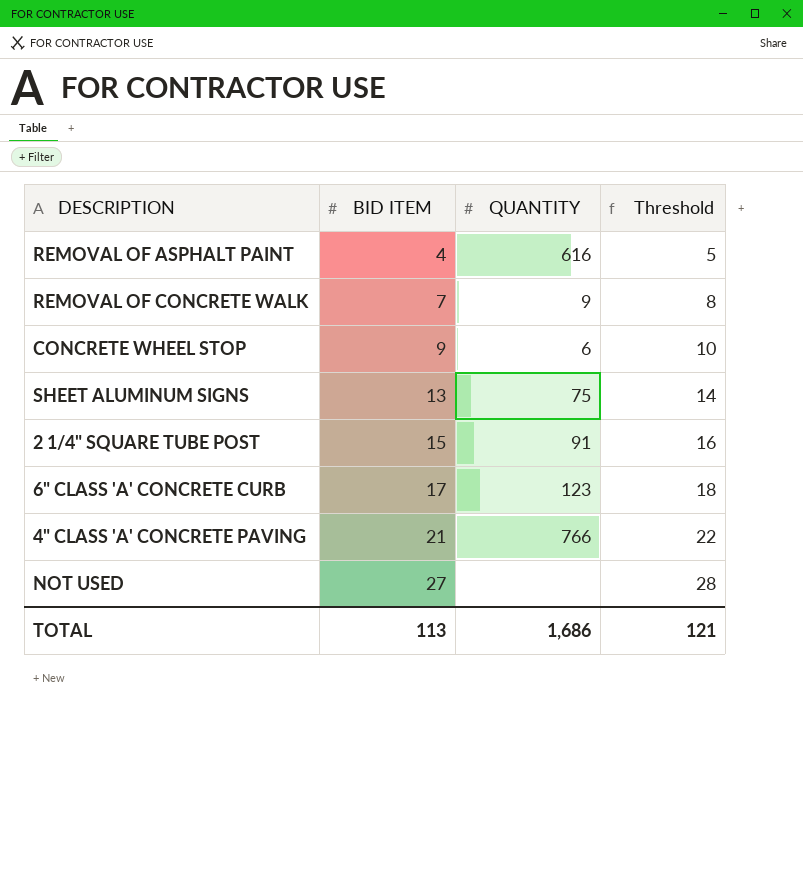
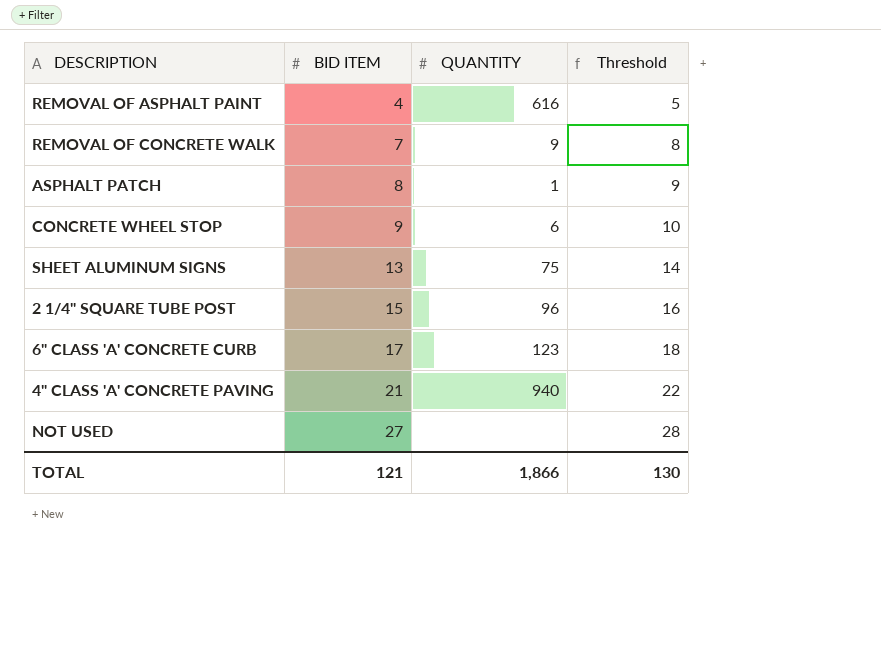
row ASPHALT PATCH: none -> 8 | 1 | 9
2 1/4" SQUARE TUBE POST | QUANTITY: 91 -> 96
4" CLASS 'A' CONCRETE PAVING | QUANTITY: 766 -> 940
TOTAL | BID ITEM: 113 -> 121
TOTAL | QUANTITY: 1,686 -> 1,866
TOTAL | Threshold: 121 -> 130

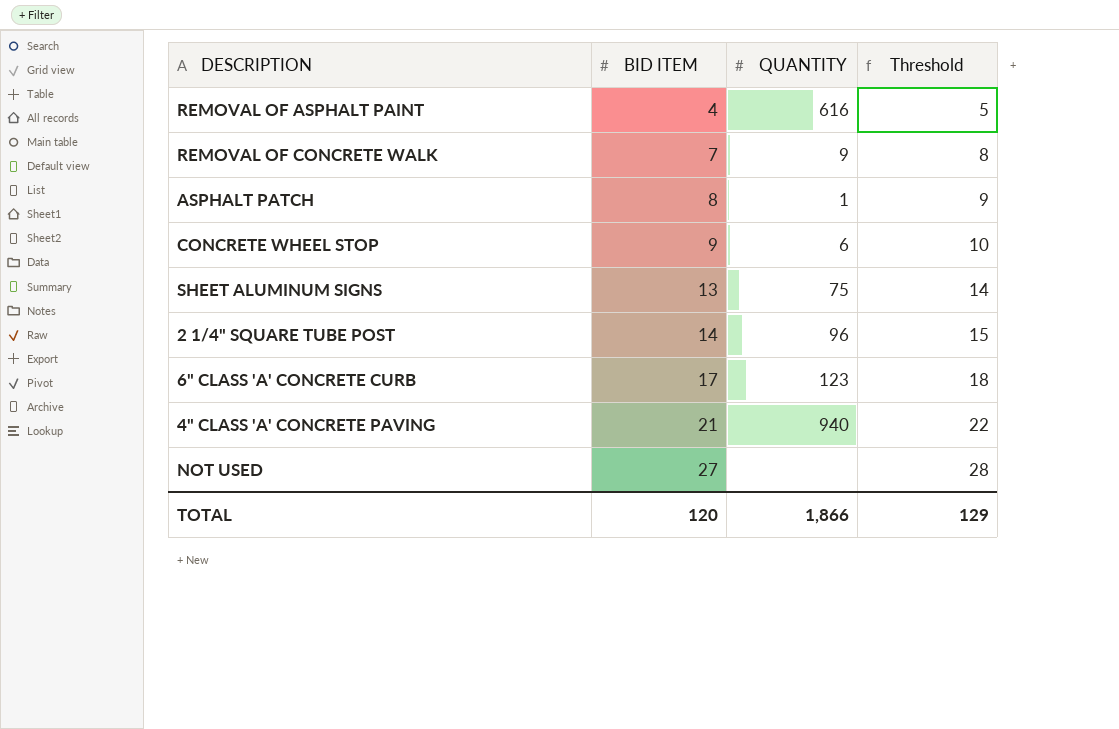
2 1/4" SQUARE TUBE POST | BID ITEM: 15 -> 14
2 1/4" SQUARE TUBE POST | Threshold: 16 -> 15
TOTAL | BID ITEM: 121 -> 120
TOTAL | Threshold: 130 -> 129

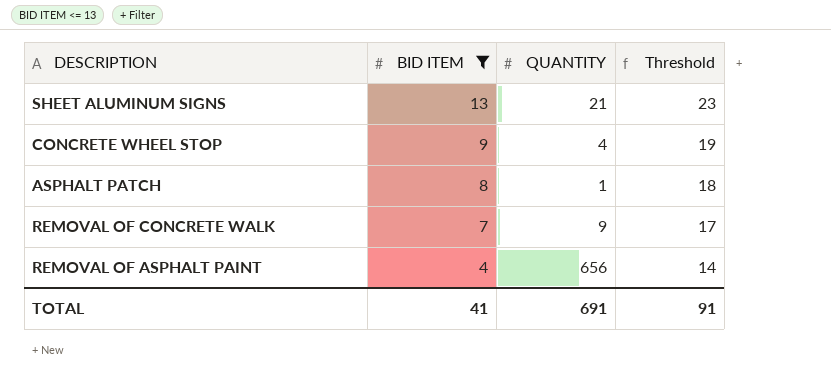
filter: none -> BID ITEM <= 13
row order: BID ITEM ascending -> BID ITEM descending
column Threshold | formula: [BID ITEM] + 1 -> [BID ITEM] + 10
SHEET ALUMINUM SIGNS | QUANTITY: 75 -> 21
CONCRETE WHEEL STOP | QUANTITY: 6 -> 4
REMOVAL OF ASPHALT PAINT | QUANTITY: 616 -> 656
TOTAL | BID ITEM: 120 -> 41
TOTAL | QUANTITY: 1,866 -> 691
TOTAL | Threshold: 129 -> 91

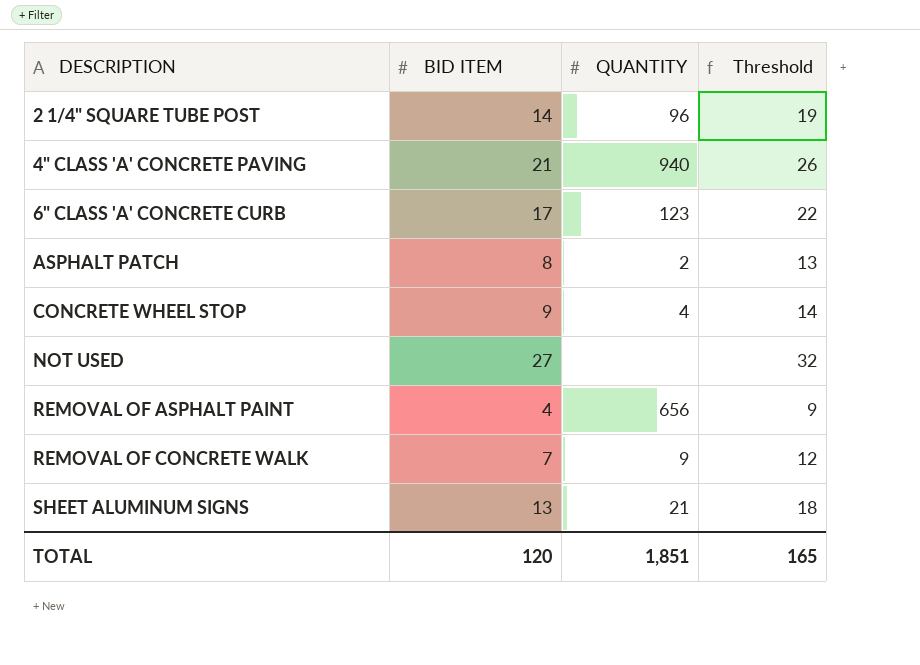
filter: BID ITEM <= 13 -> none
row order: BID ITEM descending -> DESCRIPTION ascending
column Threshold | formula: [BID ITEM] + 10 -> [BID ITEM] + 5
ASPHALT PATCH | QUANTITY: 1 -> 2
TOTAL | BID ITEM: 41 -> 120
TOTAL | QUANTITY: 691 -> 1,851
TOTAL | Threshold: 91 -> 165

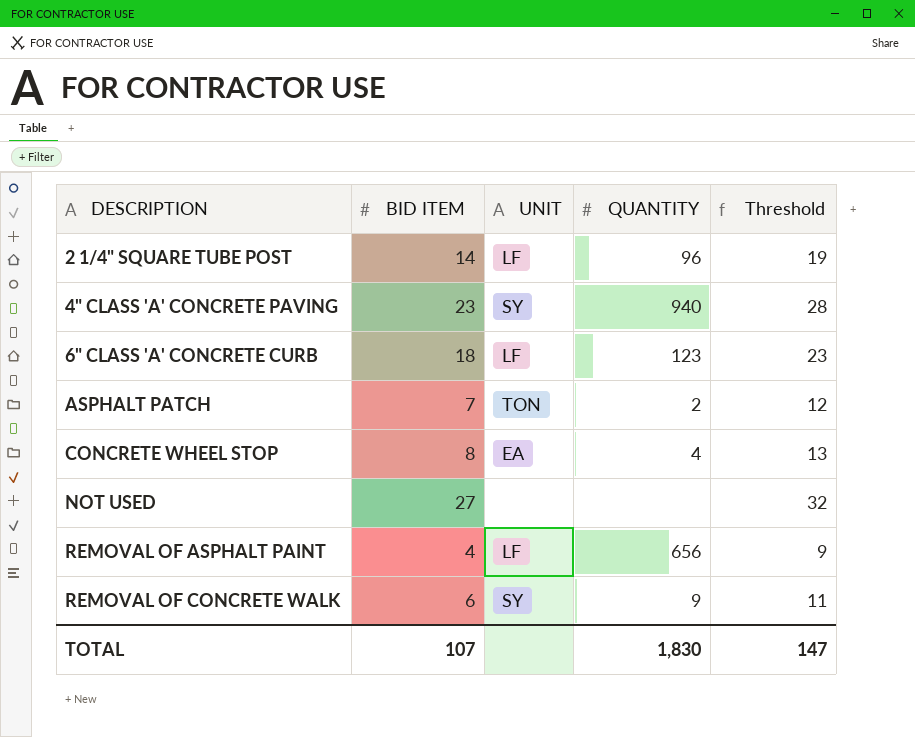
column UNIT | position: none -> 3
row SHEET ALUMINUM SIGNS: 13 | 21 | 18 -> none
4" CLASS 'A' CONCRETE PAVING | BID ITEM: 21 -> 23
4" CLASS 'A' CONCRETE PAVING | Threshold: 26 -> 28
6" CLASS 'A' CONCRETE CURB | BID ITEM: 17 -> 18
6" CLASS 'A' CONCRETE CURB | Threshold: 22 -> 23
ASPHALT PATCH | BID ITEM: 8 -> 7
ASPHALT PATCH | Threshold: 13 -> 12
CONCRETE WHEEL STOP | BID ITEM: 9 -> 8
CONCRETE WHEEL STOP | Threshold: 14 -> 13
REMOVAL OF CONCRETE WALK | BID ITEM: 7 -> 6
REMOVAL OF CONCRETE WALK | Threshold: 12 -> 11
TOTAL | BID ITEM: 120 -> 107
TOTAL | QUANTITY: 1,851 -> 1,830
TOTAL | Threshold: 165 -> 147

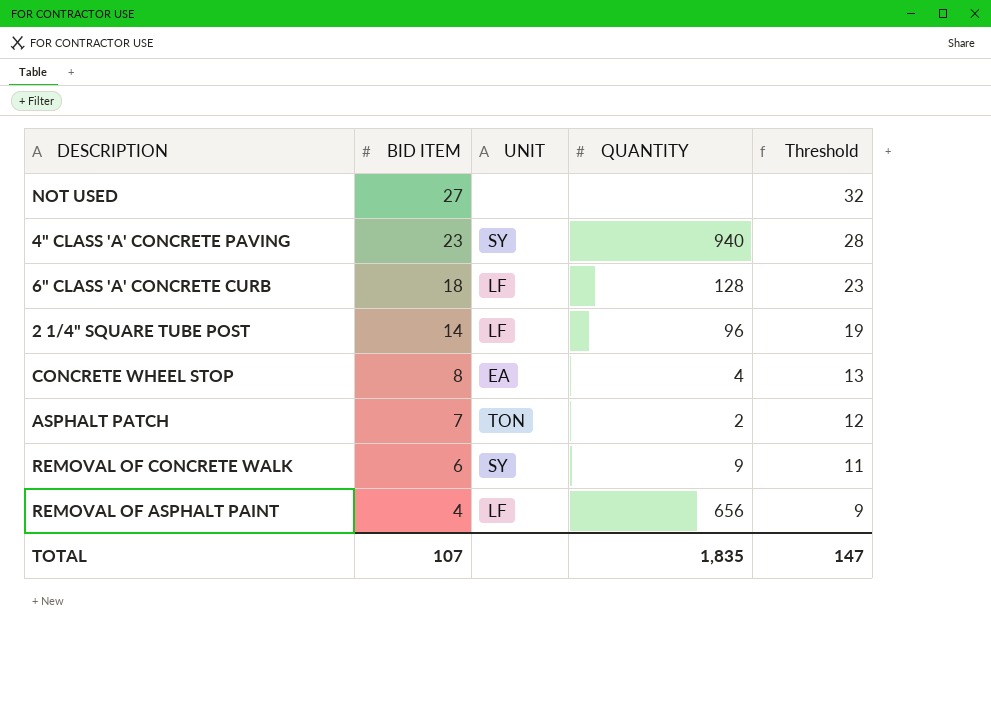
row order: DESCRIPTION ascending -> BID ITEM descending
6" CLASS 'A' CONCRETE CURB | QUANTITY: 123 -> 128
TOTAL | QUANTITY: 1,830 -> 1,835

